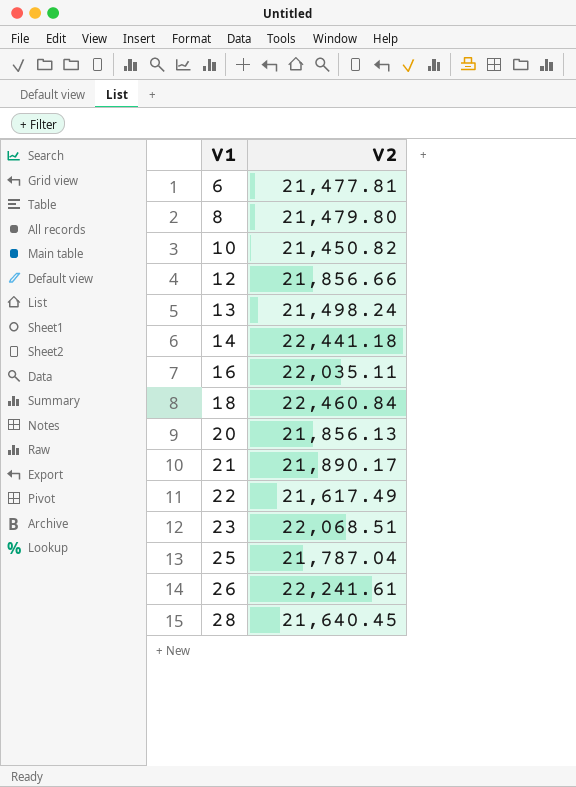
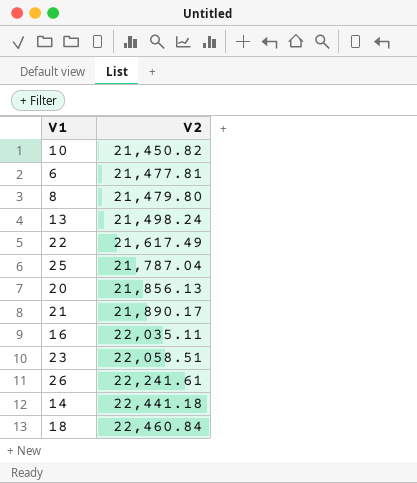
row order: V1 ascending -> V2 ascending
row 12: 21,856.66 -> none
row 28: 21,640.45 -> none
23 | V2: 22,068.51 -> 22,058.51

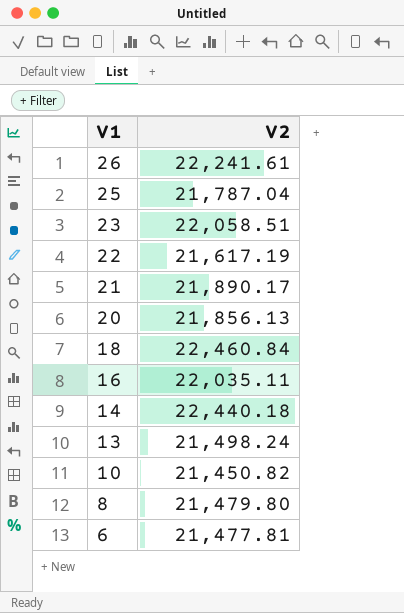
row order: V2 ascending -> V1 descending
22 | V2: 21,617.49 -> 21,617.19
14 | V2: 22,441.18 -> 22,440.18

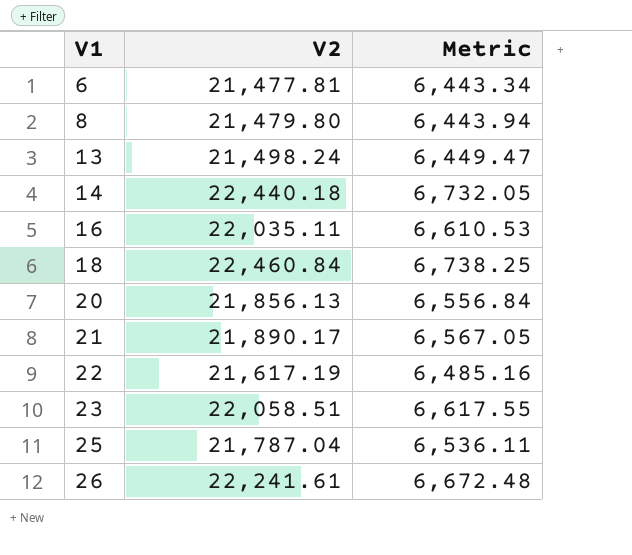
row order: V1 descending -> V1 ascending
column Metric | formula: none -> [V2] * 0.3
row 10: 21,450.82 -> none

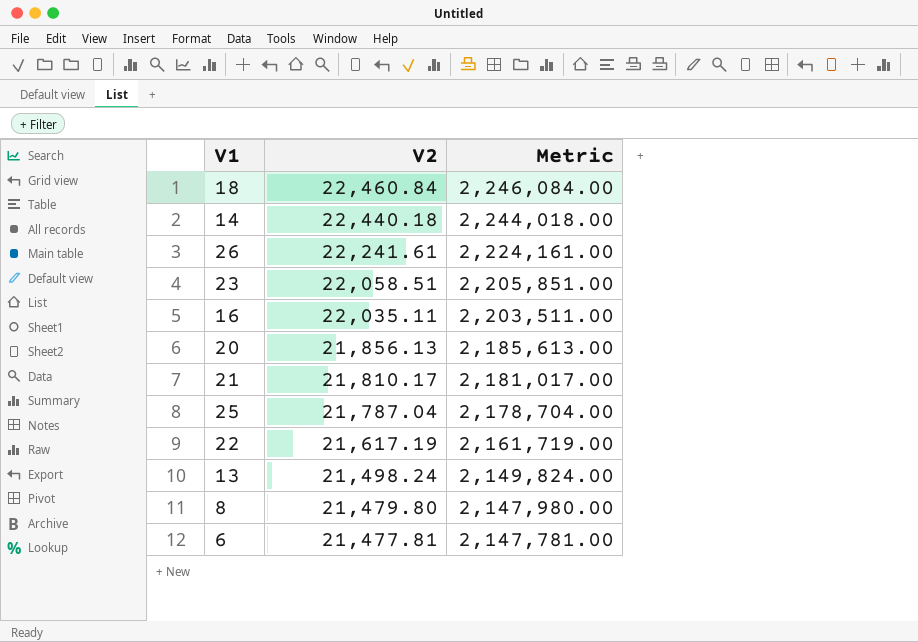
row order: V1 ascending -> V2 descending
column Metric | formula: [V2] * 0.3 -> [V2] * 100
21 | V2: 21,890.17 -> 21,810.17

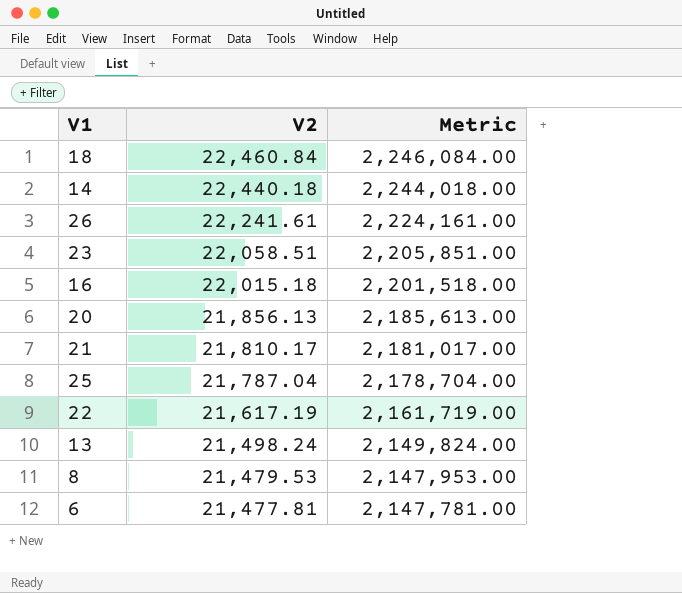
16 | V2: 22,035.11 -> 22,015.18
16 | Metric: 2,203,511.00 -> 2,201,518.00
8 | V2: 21,479.80 -> 21,479.53
8 | Metric: 2,147,980.00 -> 2,147,953.00

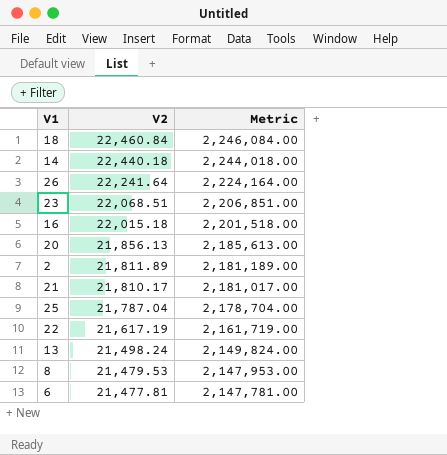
26 | V2: 22,241.61 -> 22,241.64
26 | Metric: 2,224,161.00 -> 2,224,164.00
23 | V2: 22,058.51 -> 22,068.51
23 | Metric: 2,205,851.00 -> 2,206,851.00
row 2: none -> 21,811.89 | 2,181,189.00

